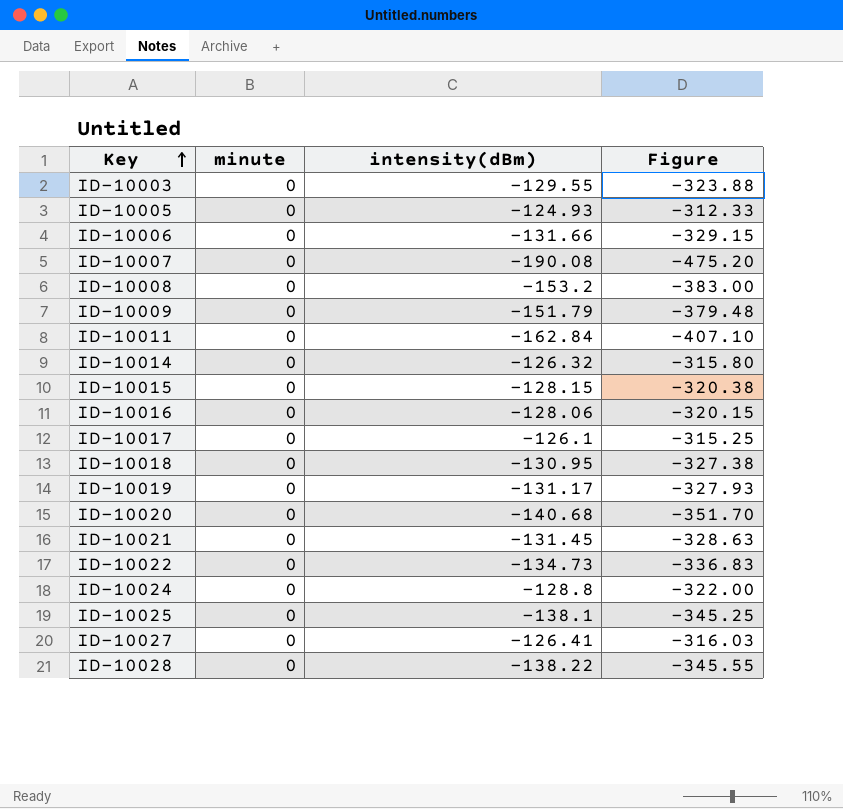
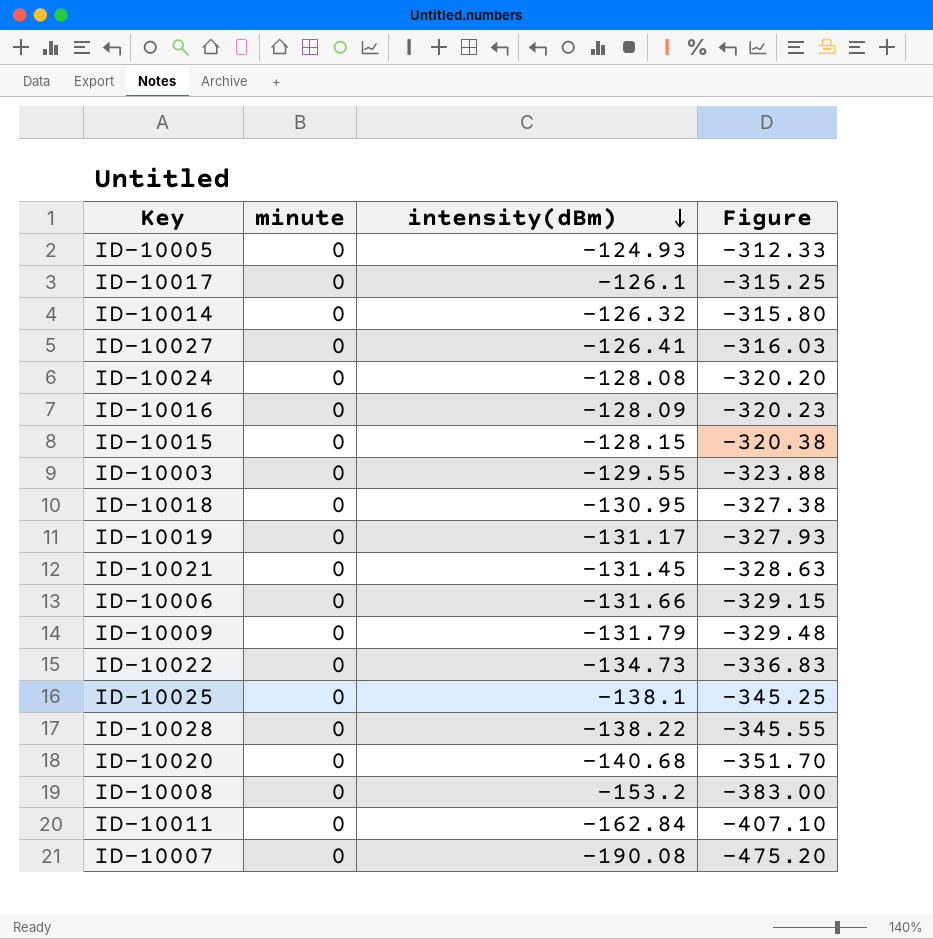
row order: Key ascending -> intensity(dBm) descending
ID-10024 | intensity(dBm): -128.8 -> -128.08
ID-10024 | Figure: -322.00 -> -320.20
ID-10016 | intensity(dBm): -128.06 -> -128.09
ID-10016 | Figure: -320.15 -> -320.23
ID-10009 | intensity(dBm): -151.79 -> -131.79
ID-10009 | Figure: -379.48 -> -329.48

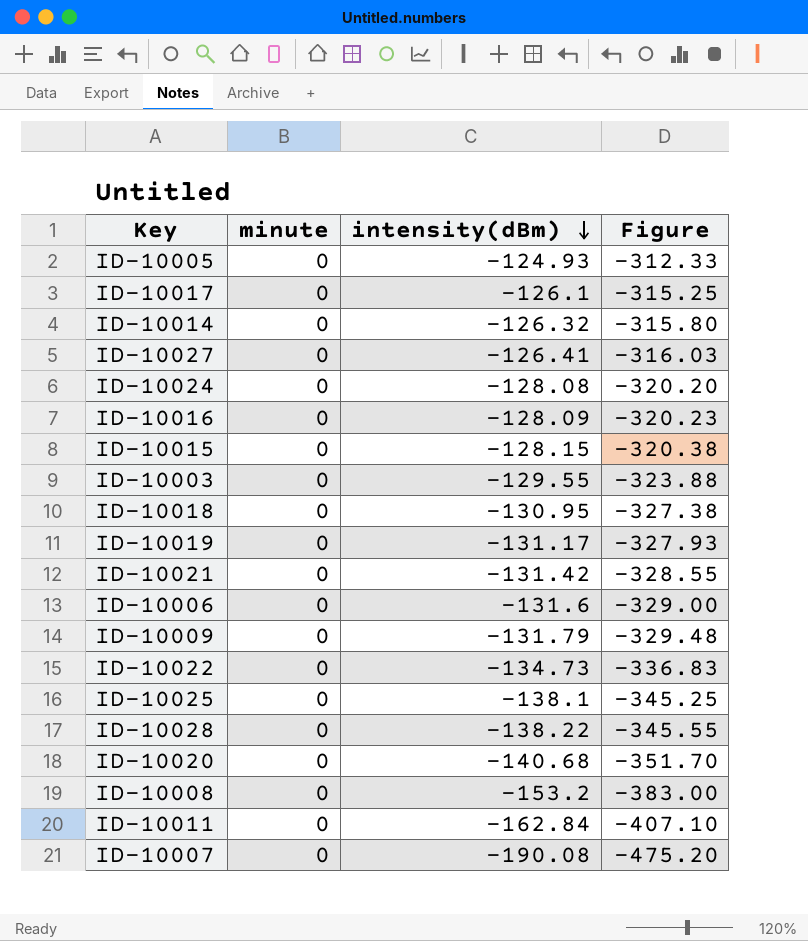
ID-10021 | intensity(dBm): -131.45 -> -131.42
ID-10021 | Figure: -328.63 -> -328.55
ID-10006 | intensity(dBm): -131.66 -> -131.6
ID-10006 | Figure: -329.15 -> -329.00

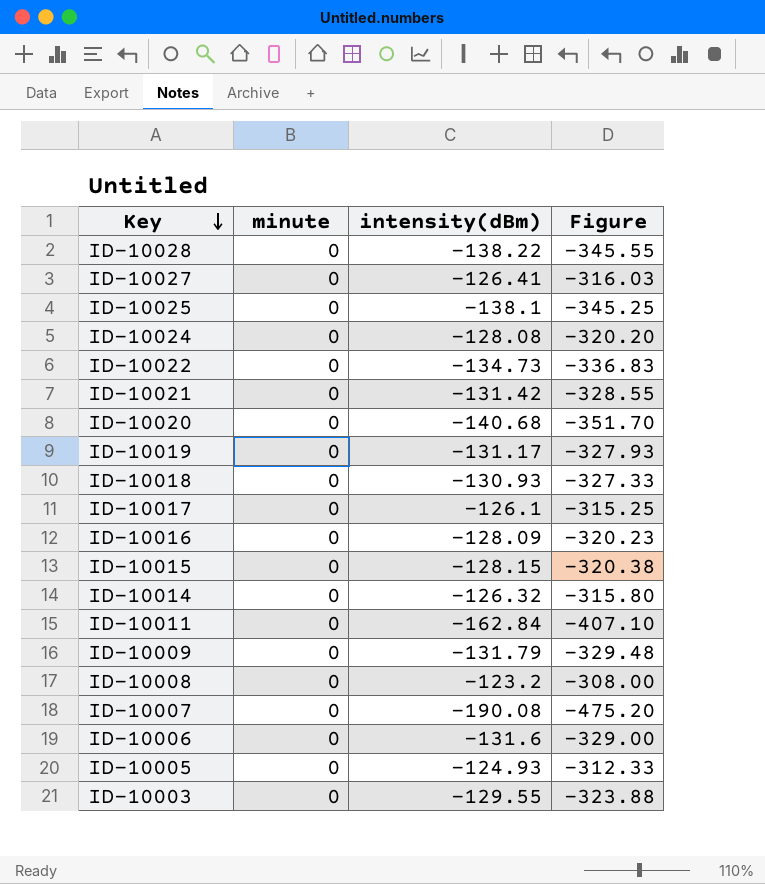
row order: intensity(dBm) descending -> Key descending
ID-10018 | intensity(dBm): -130.95 -> -130.93
ID-10018 | Figure: -327.38 -> -327.33
ID-10008 | intensity(dBm): -153.2 -> -123.2
ID-10008 | Figure: -383.00 -> -308.00

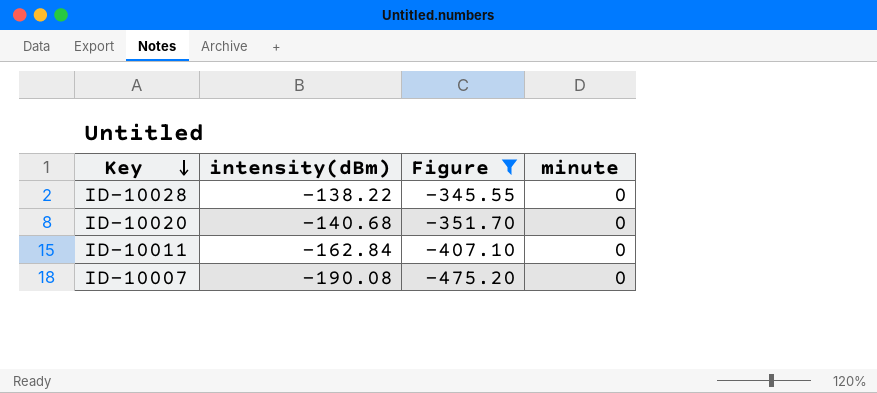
filter: none -> Figure <= -345.55
column minute | position: 2 -> 4

